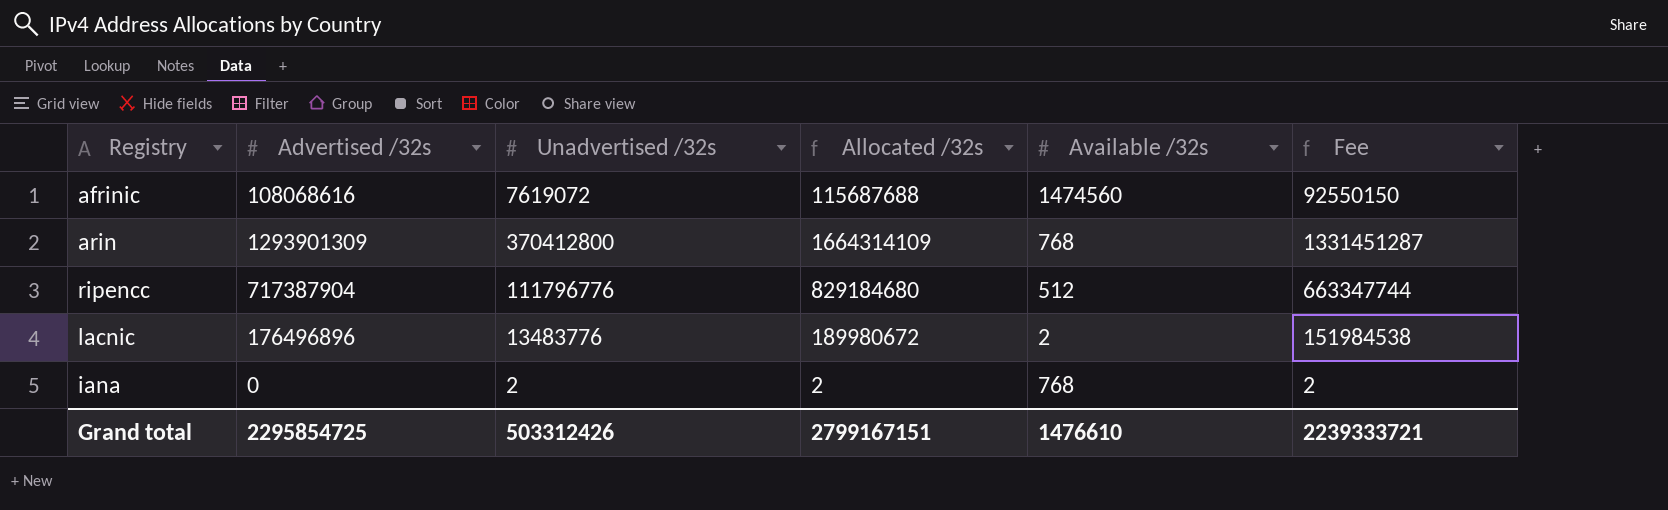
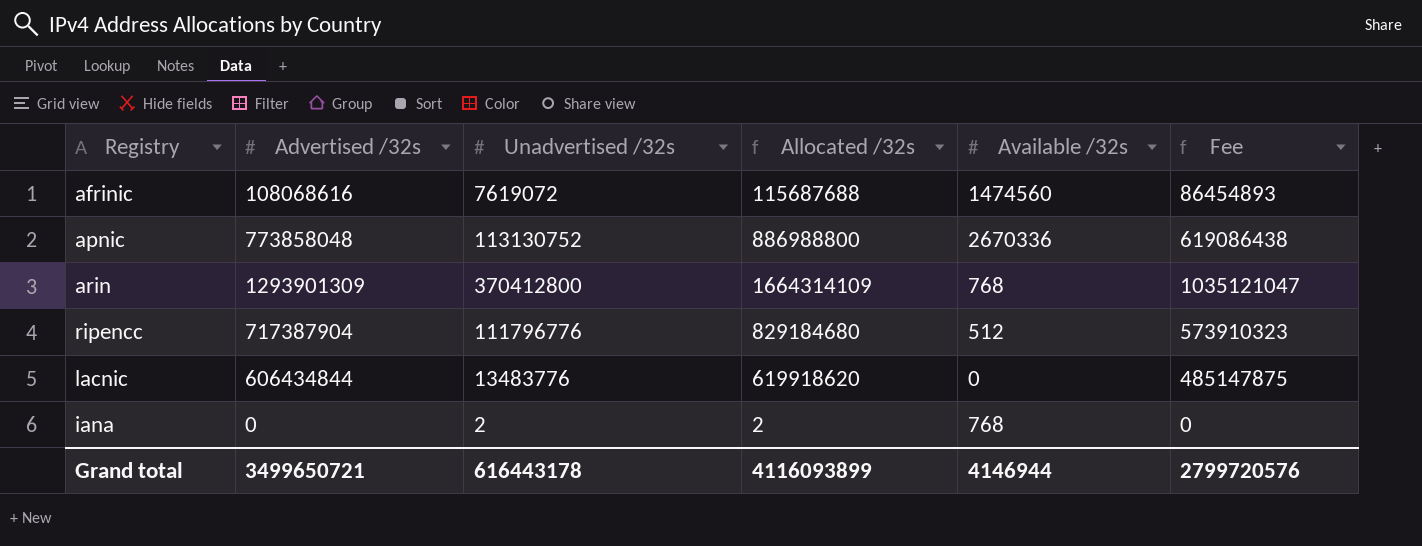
column Fee | formula: [Allocated /32s] * 0.8 -> [Advertised /32s] * 0.8
row apnic: none -> 773858048 | 113130752 | 886988800 | 2670336 | 619086438
lacnic | Advertised /32s: 176496896 -> 606434844
lacnic | Allocated /32s: 189980672 -> 619918620
lacnic | Available /32s: 2 -> 0
Grand total | Advertised /32s: 2295854725 -> 3499650721
Grand total | Unadvertised /32s: 503312426 -> 616443178
Grand total | Allocated /32s: 2799167151 -> 4116093899
Grand total | Available /32s: 1476610 -> 4146944
Grand total | Fee: 2239333721 -> 2799720576

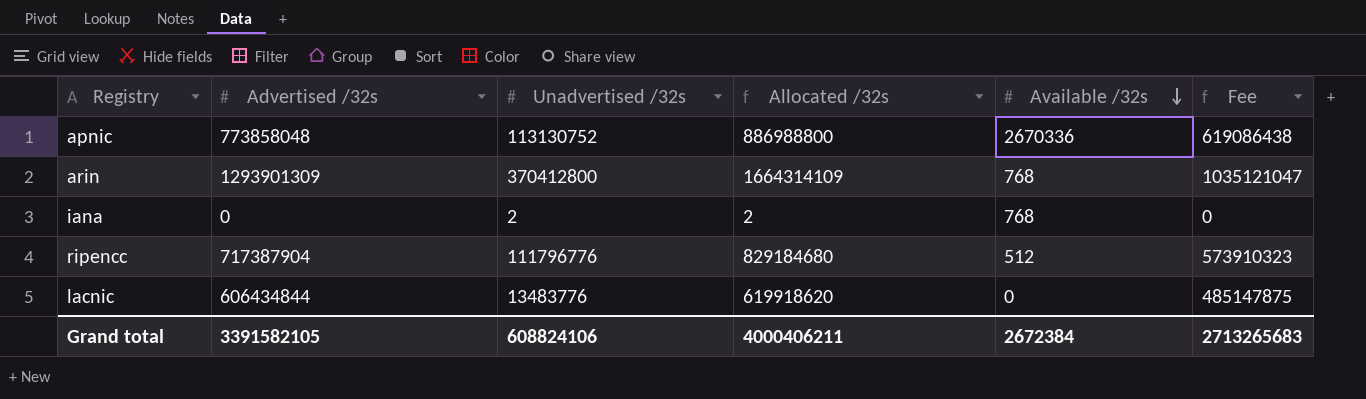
row order: none -> Available /32s descending
row afrinic: 108068616 | 7619072 | 115687688 | 1474560 | 86454893 -> none
Grand total | Advertised /32s: 3499650721 -> 3391582105
Grand total | Unadvertised /32s: 616443178 -> 608824106
Grand total | Allocated /32s: 4116093899 -> 4000406211
Grand total | Available /32s: 4146944 -> 2672384
Grand total | Fee: 2799720576 -> 2713265683

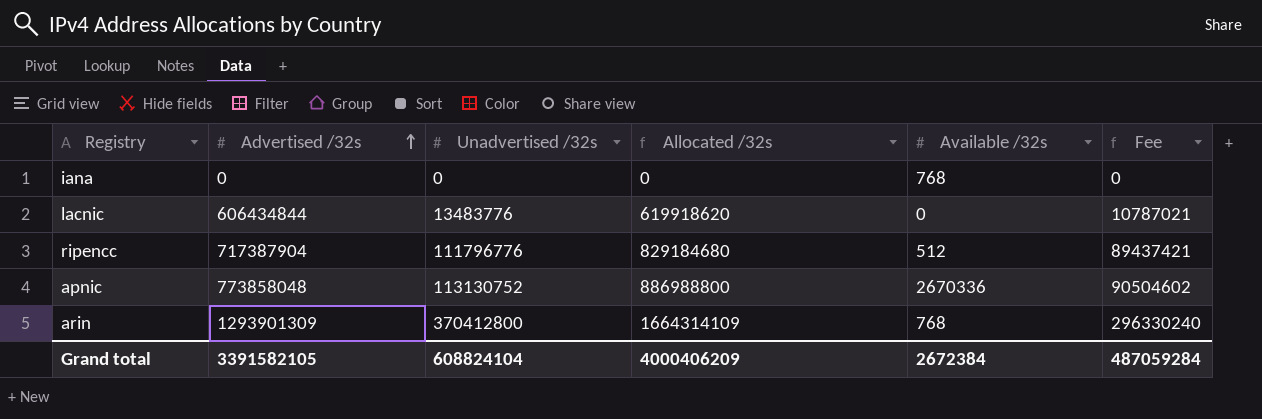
row order: Available /32s descending -> Advertised /32s ascending
column Fee | formula: [Advertised /32s] * 0.8 -> [Unadvertised /32s] * 0.8
iana | Unadvertised /32s: 2 -> 0
iana | Allocated /32s: 2 -> 0
Grand total | Unadvertised /32s: 608824106 -> 608824104
Grand total | Allocated /32s: 4000406211 -> 4000406209
Grand total | Fee: 2713265683 -> 487059284

